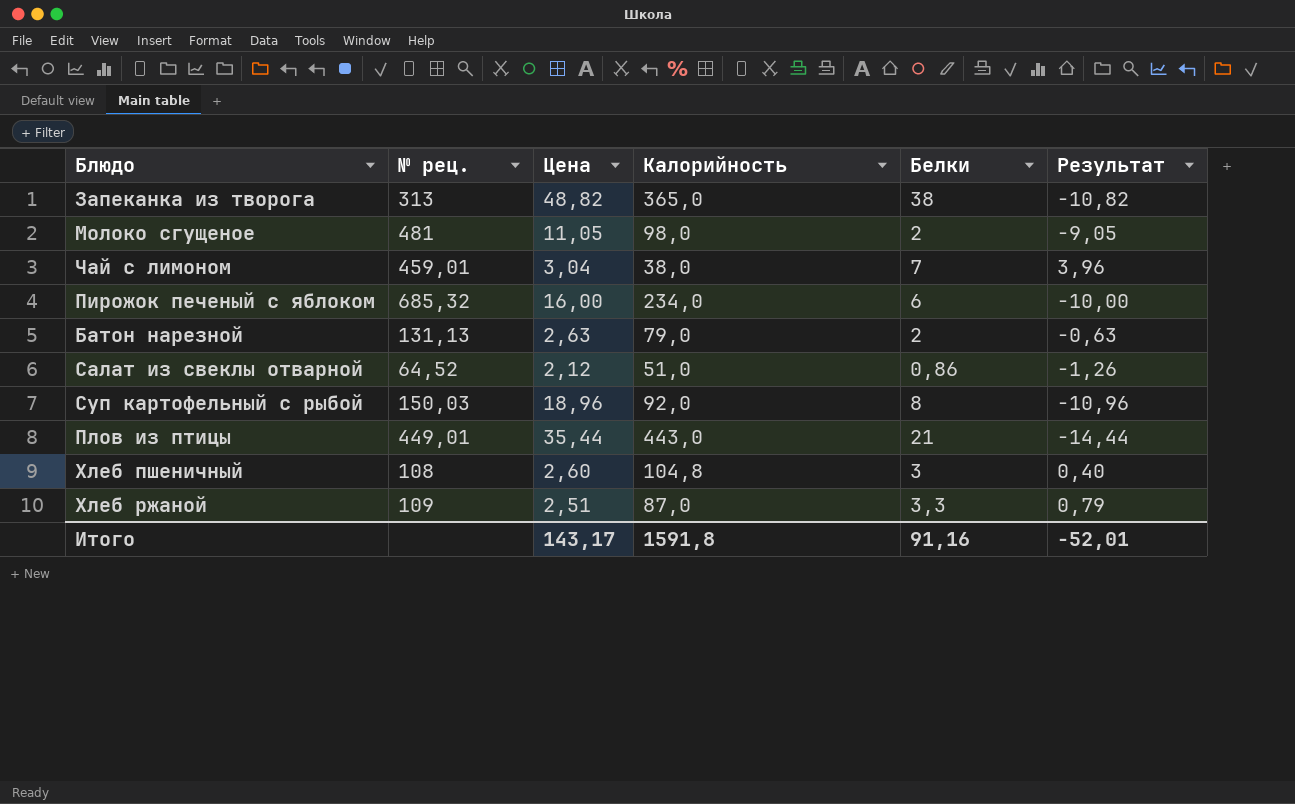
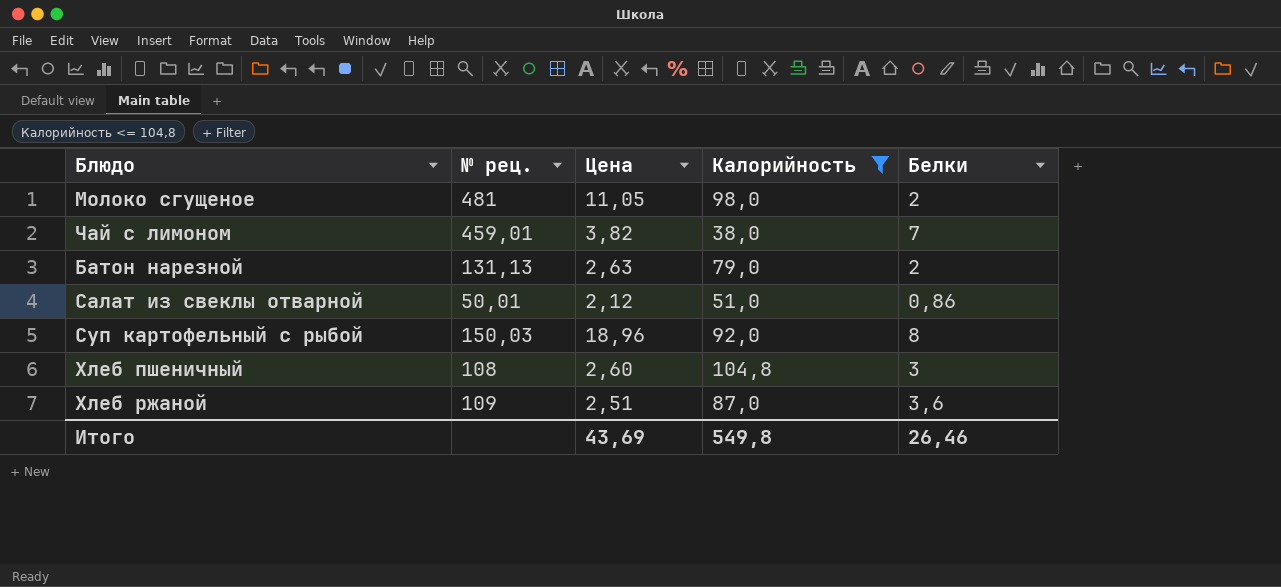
filter: none -> Калорийность <= 104,8
column Результат | formula: [Белки] - [Цена] -> none
Чай с лимоном | Цена: 3,04 -> 3,82
Салат из свеклы отварной | № рец.: 64,52 -> 50,01
Хлеб ржаной | Белки: 3,3 -> 3,6
Итого | Цена: 143,17 -> 43,69
Итого | Калорийность: 1591,8 -> 549,8
Итого | Белки: 91,16 -> 26,46

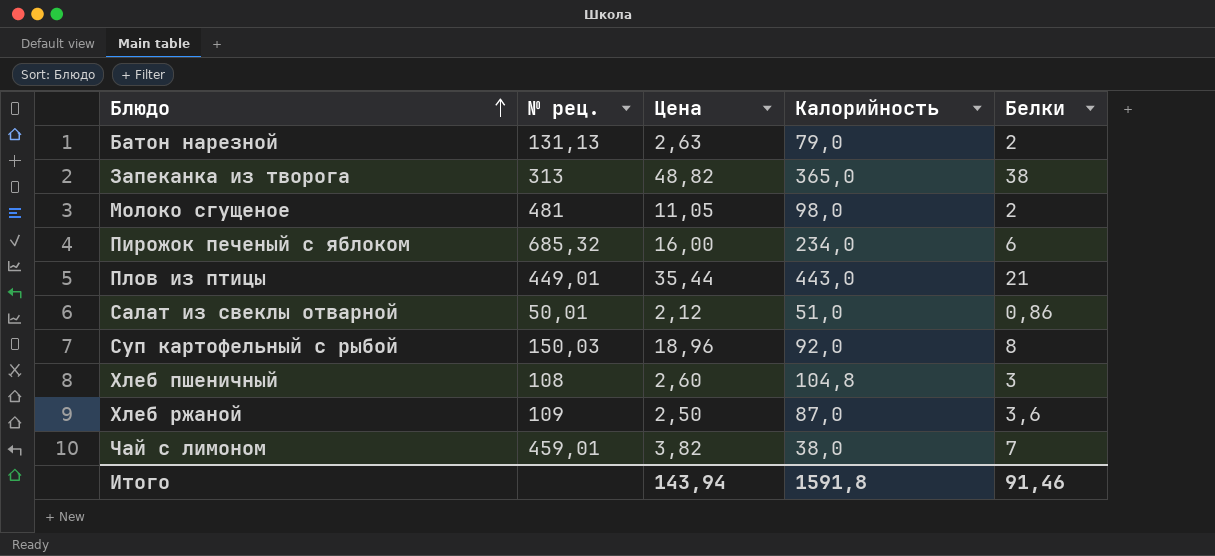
filter: Калорийность <= 104,8 -> none
row order: none -> Блюдо ascending
Хлеб ржаной | Цена: 2,51 -> 2,50
Итого | Цена: 43,69 -> 143,94
Итого | Калорийность: 549,8 -> 1591,8
Итого | Белки: 26,46 -> 91,46

